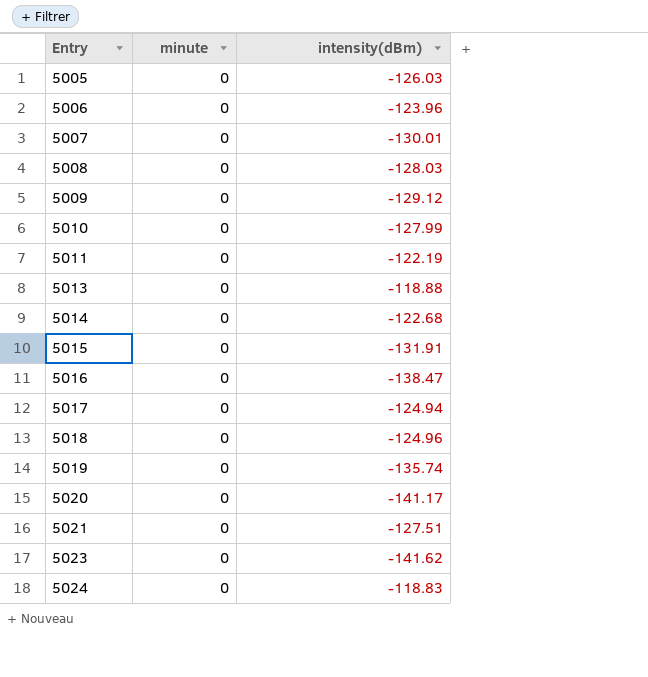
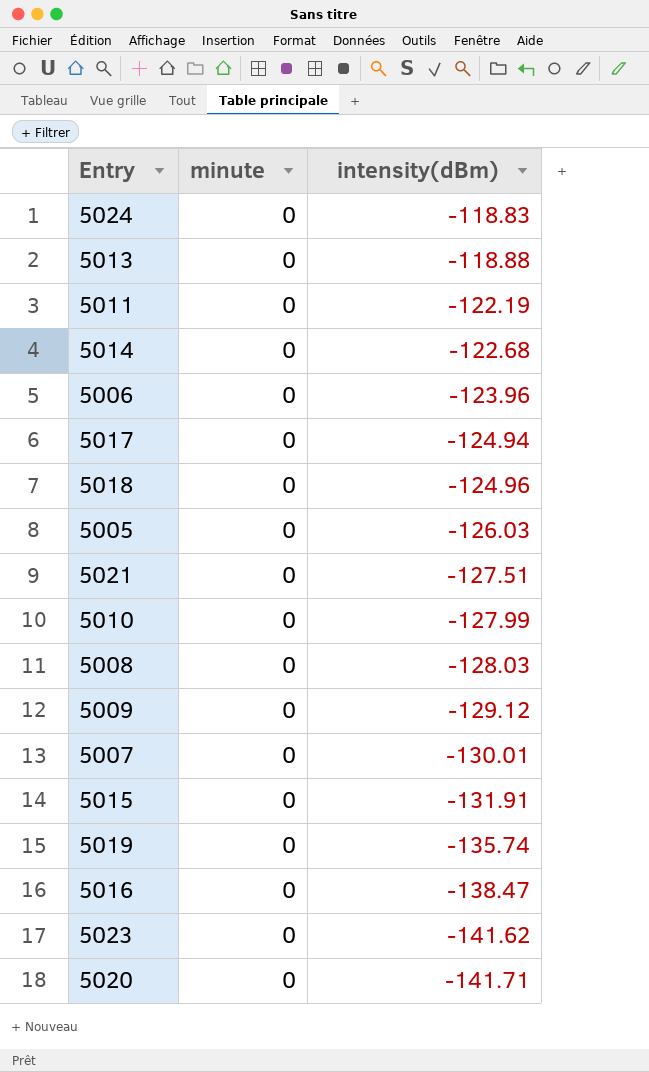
row order: Entry ascending -> intensity(dBm) descending
5020 | intensity(dBm): -141.17 -> -141.71

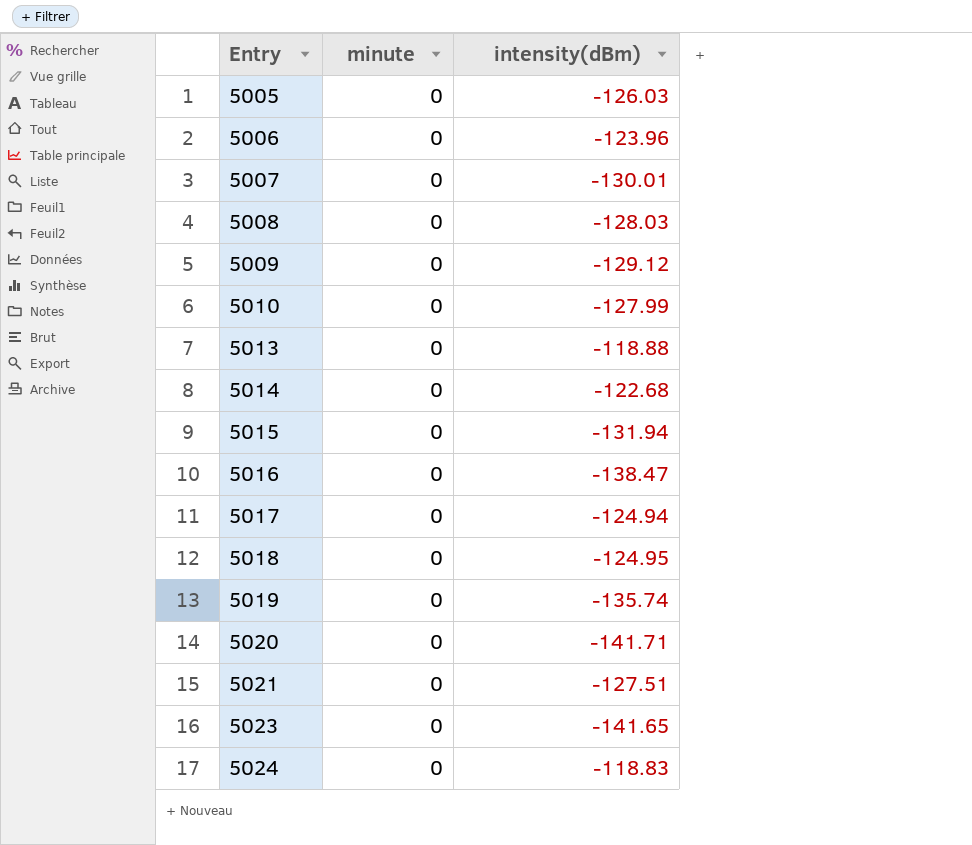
row order: intensity(dBm) descending -> Entry ascending
row 5011: 0 | -122.19 -> none
5015 | intensity(dBm): -131.91 -> -131.94
5018 | intensity(dBm): -124.96 -> -124.95
5023 | intensity(dBm): -141.62 -> -141.65

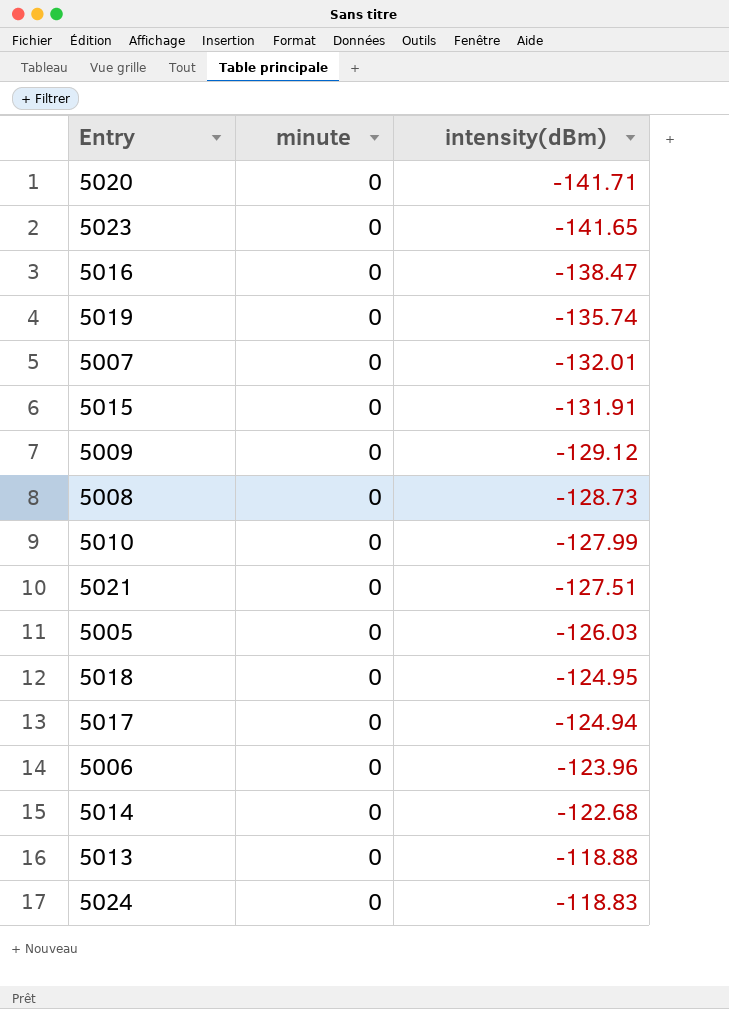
row order: Entry ascending -> intensity(dBm) ascending
5007 | intensity(dBm): -130.01 -> -132.01
5015 | intensity(dBm): -131.94 -> -131.91
5008 | intensity(dBm): -128.03 -> -128.73

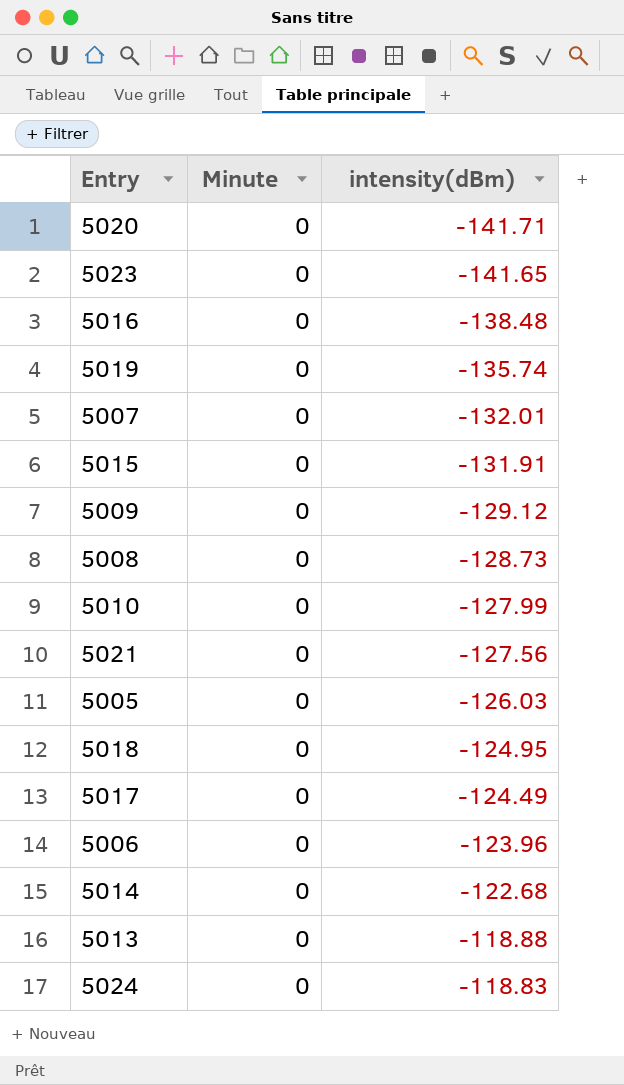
column name: minute -> Minute
5016 | intensity(dBm): -138.47 -> -138.48
5021 | intensity(dBm): -127.51 -> -127.56
5017 | intensity(dBm): -124.94 -> -124.49

